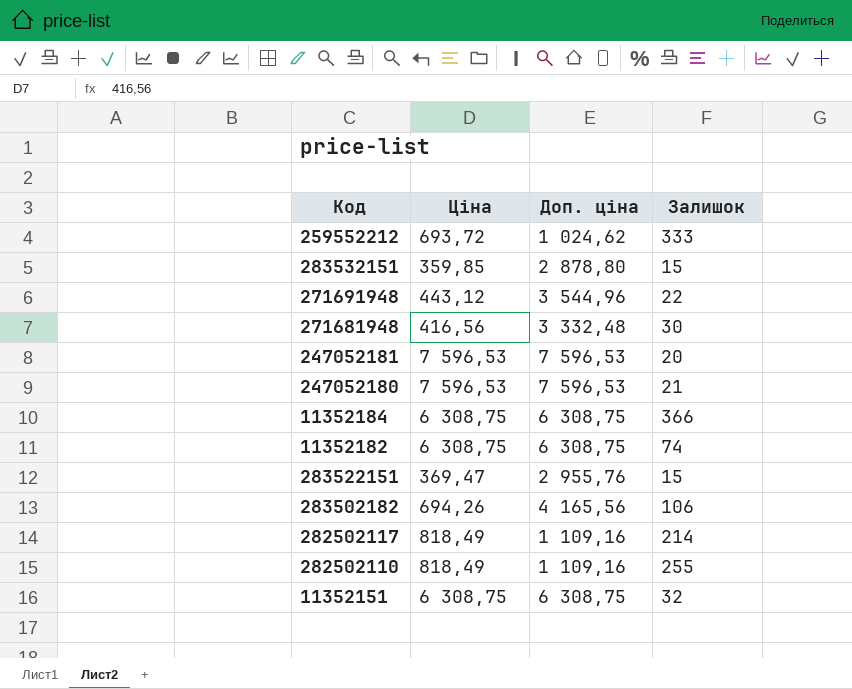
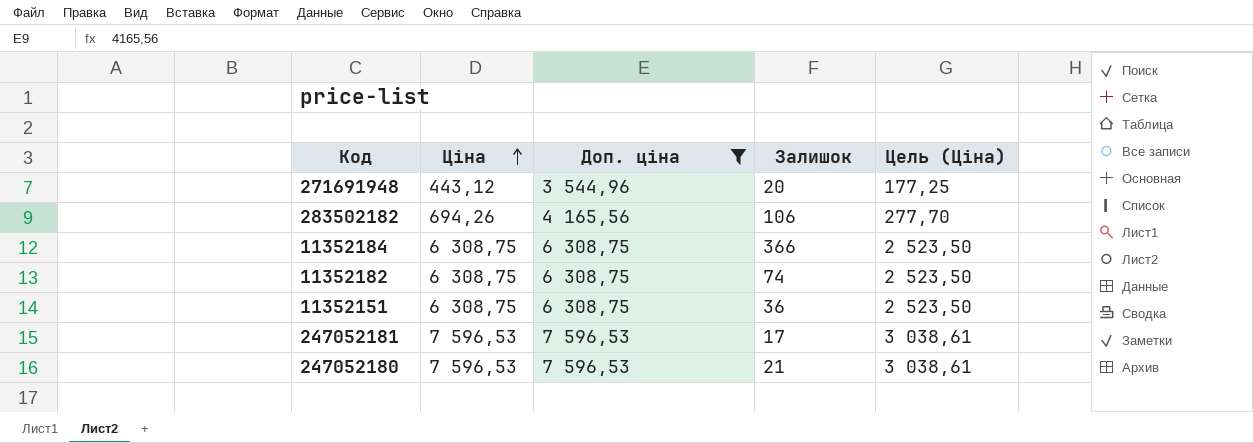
filter: none -> Доп. ціна >= 3 544,96
row order: none -> Ціна ascending
column Цель (Ціна) | formula: none -> [Ціна] * 0,4
271691948 | Залишок: 22 -> 20
11352151 | Залишок: 32 -> 36
247052181 | Залишок: 20 -> 17

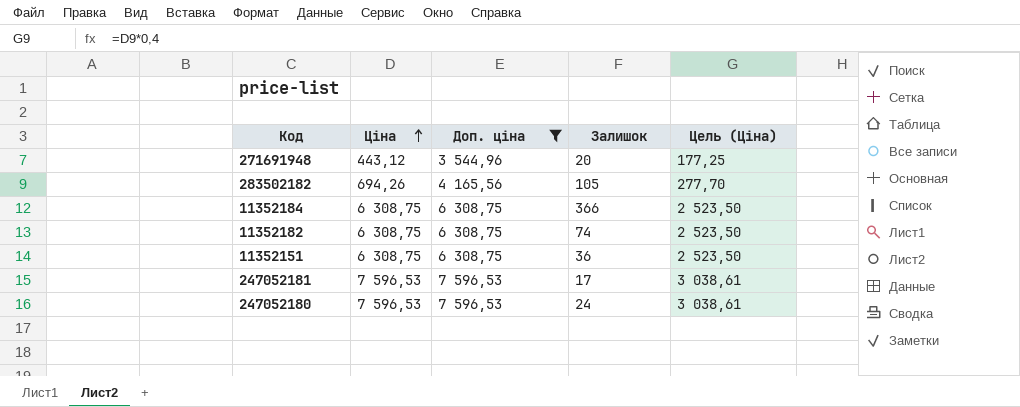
283502182 | Залишок: 106 -> 105
247052180 | Залишок: 21 -> 24

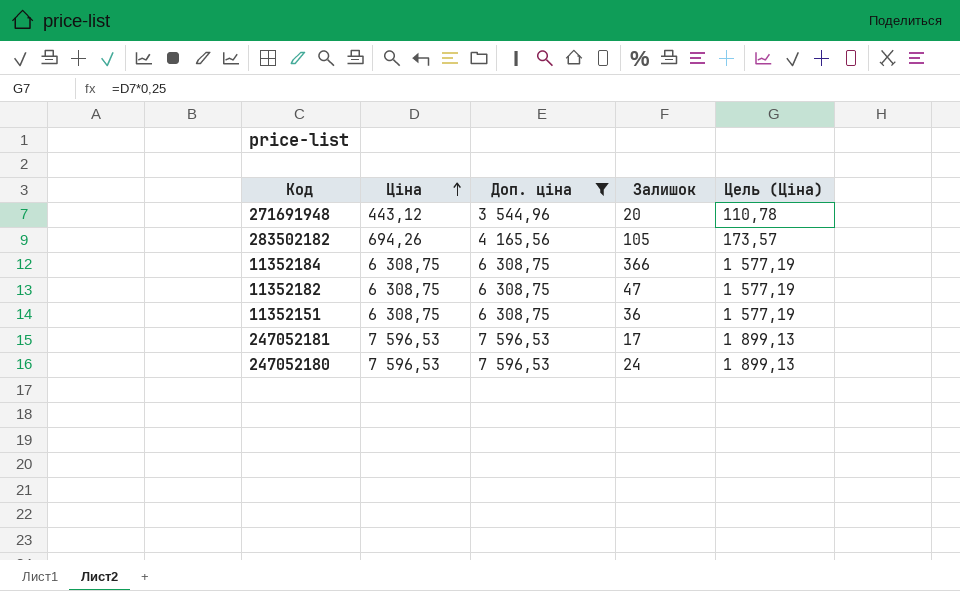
column Цель (Ціна) | formula: [Ціна] * 0,4 -> [Ціна] * 0,25
11352182 | Залишок: 74 -> 47

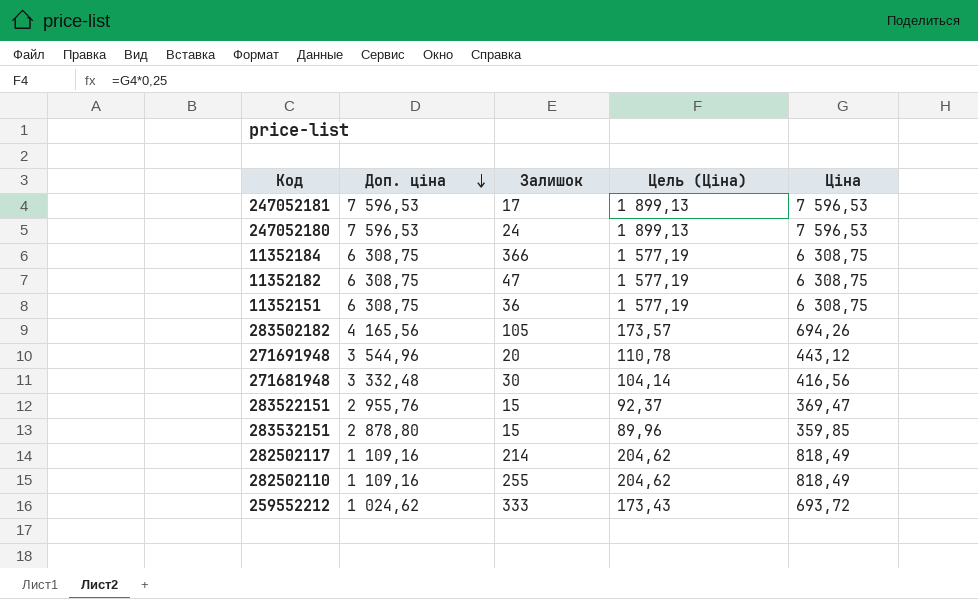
filter: Доп. ціна >= 3 544,96 -> none
row order: Ціна ascending -> Доп. ціна descending
column Ціна | position: 2 -> 5

